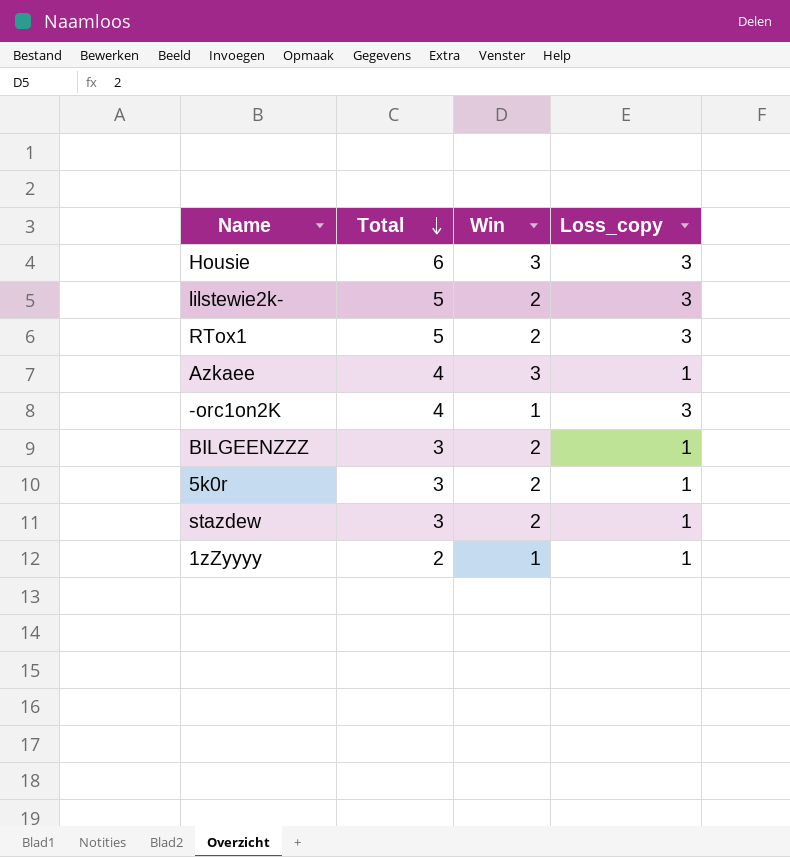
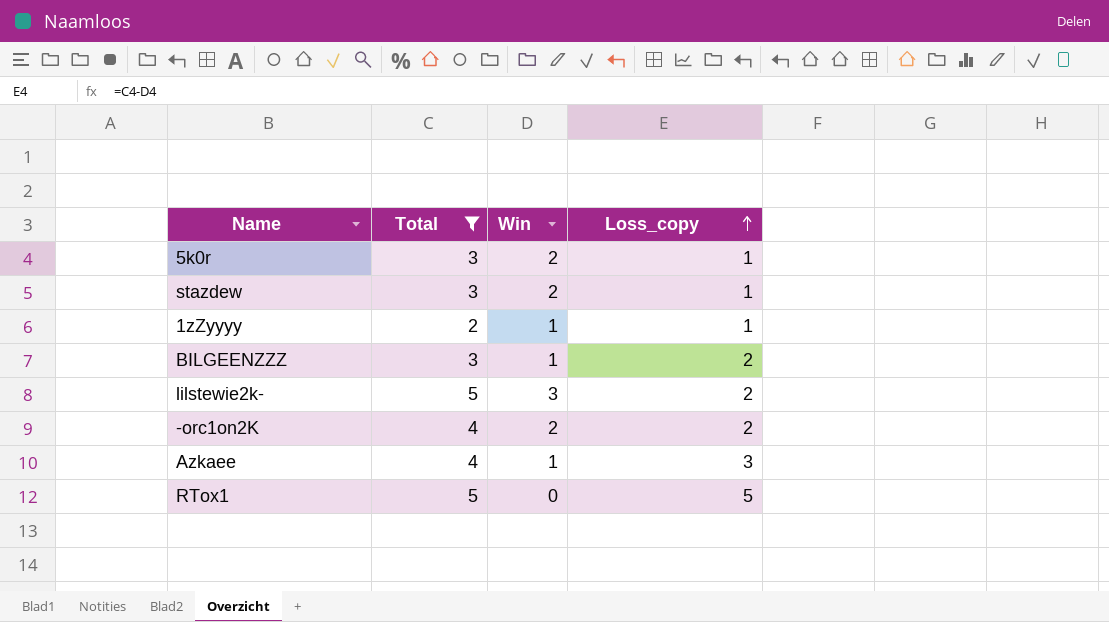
filter: none -> Total != 6
row order: Total descending -> Loss_copy ascending
BILGEENZZZ | Win: 2 -> 1
BILGEENZZZ | Loss_copy: 1 -> 2
lilstewie2k- | Win: 2 -> 3
lilstewie2k- | Loss_copy: 3 -> 2
-orc1on2K | Win: 1 -> 2
-orc1on2K | Loss_copy: 3 -> 2
Azkaee | Win: 3 -> 1
Azkaee | Loss_copy: 1 -> 3
RTox1 | Win: 2 -> 0
RTox1 | Loss_copy: 3 -> 5

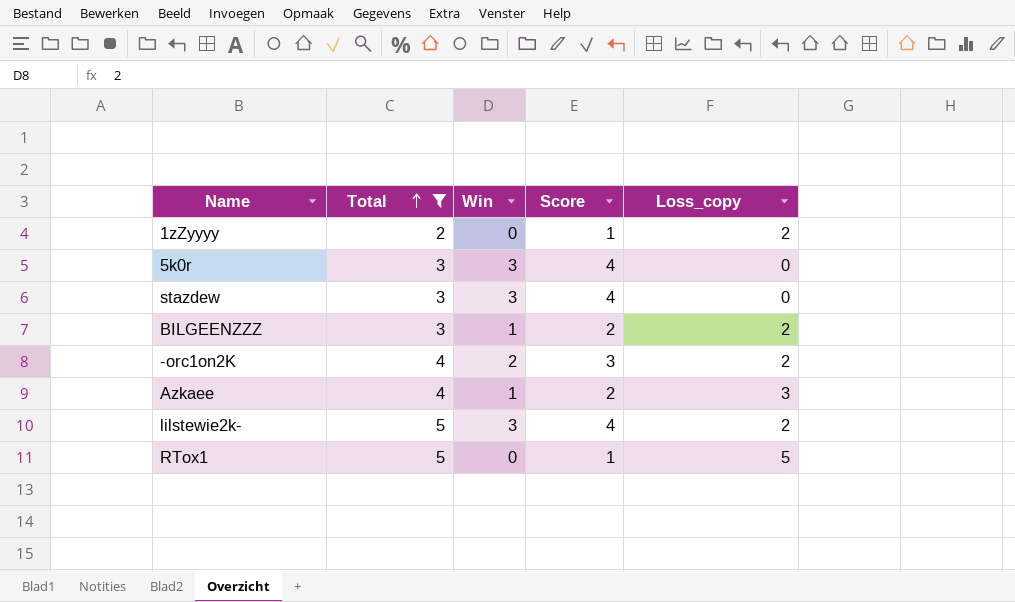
row order: Loss_copy ascending -> Total ascending
column Score | formula: none -> [Win] + 1
1zZyyyy | Win: 1 -> 0
1zZyyyy | Loss_copy: 1 -> 2
5k0r | Win: 2 -> 3
5k0r | Loss_copy: 1 -> 0
stazdew | Win: 2 -> 3
stazdew | Loss_copy: 1 -> 0

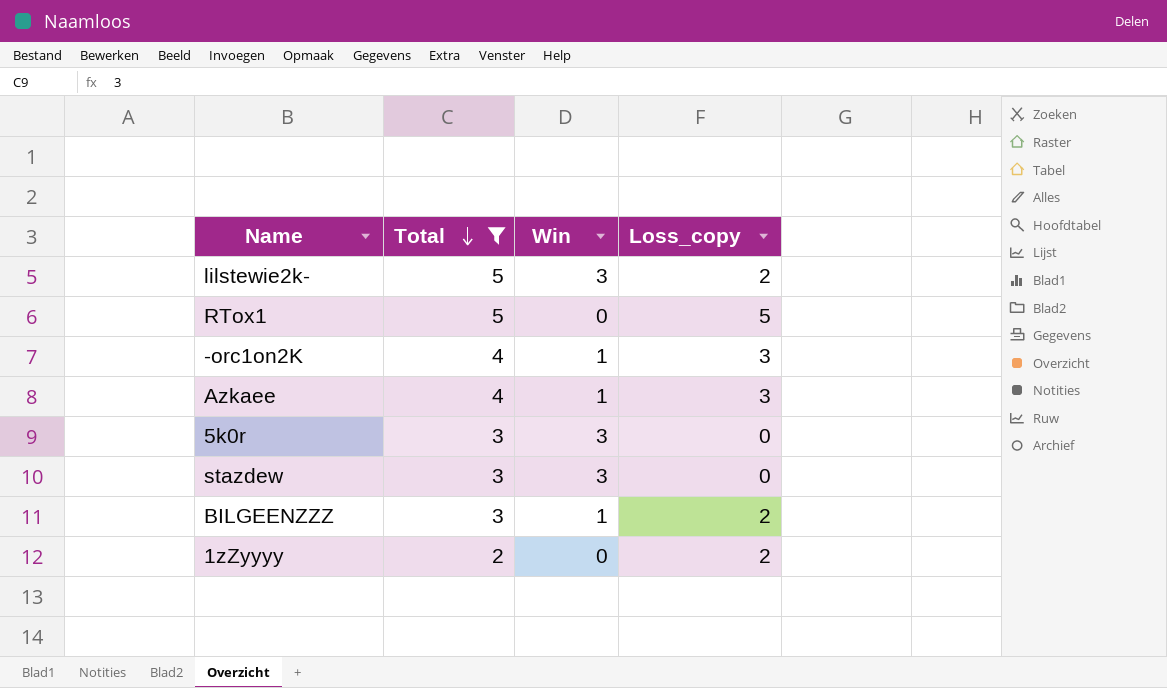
row order: Total ascending -> Total descending
column Score | formula: [Win] + 1 -> none
-orc1on2K | Win: 2 -> 1
-orc1on2K | Loss_copy: 2 -> 3

